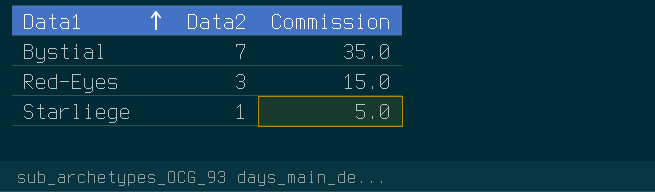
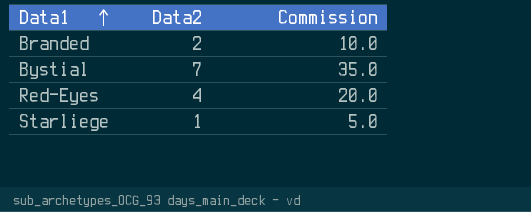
row Branded: none -> 2 | 10.0
Red-Eyes | Data2: 3 -> 4
Red-Eyes | Commission: 15.0 -> 20.0

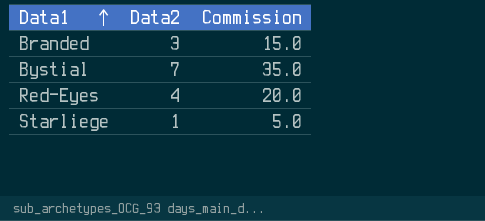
Branded | Data2: 2 -> 3
Branded | Commission: 10.0 -> 15.0

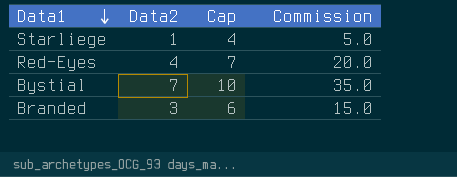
row order: Data1 ascending -> Data1 descending
column Cap | formula: none -> [Data2] + 3

